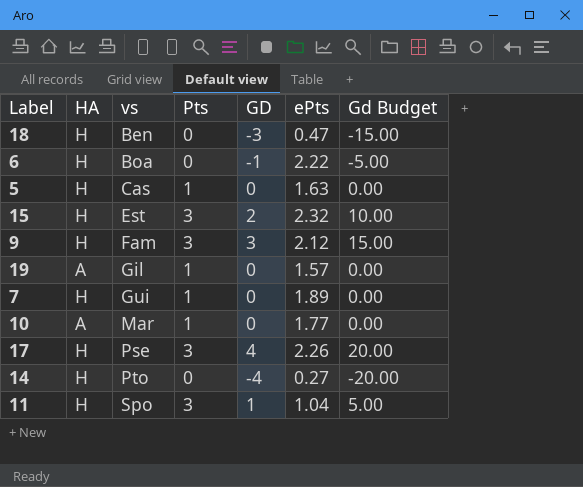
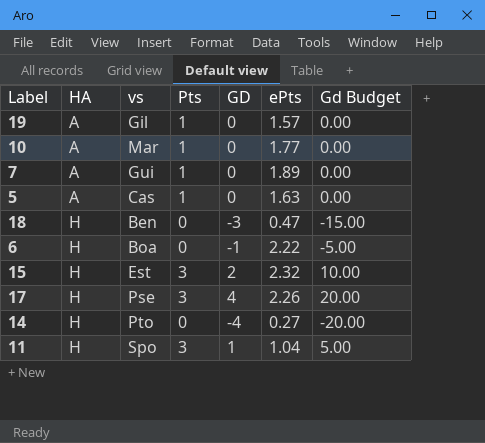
row order: vs ascending -> HA ascending
row 9: H | Fam | 3 | 3 | 2.12 | 15.00 -> none
7 | HA: H -> A
5 | HA: H -> A

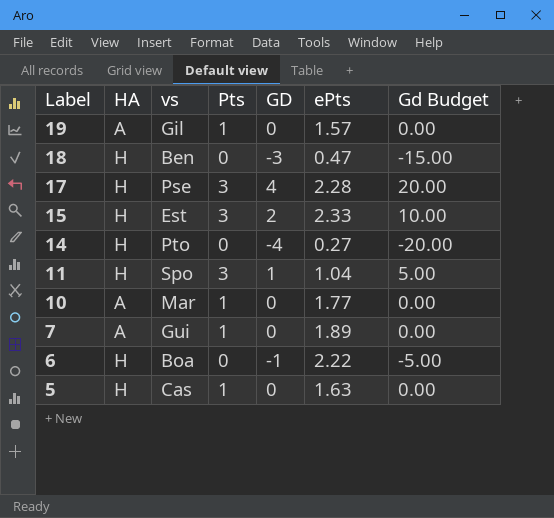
row order: HA ascending -> Label descending
17 | ePts: 2.26 -> 2.28
15 | ePts: 2.32 -> 2.33
5 | HA: A -> H

